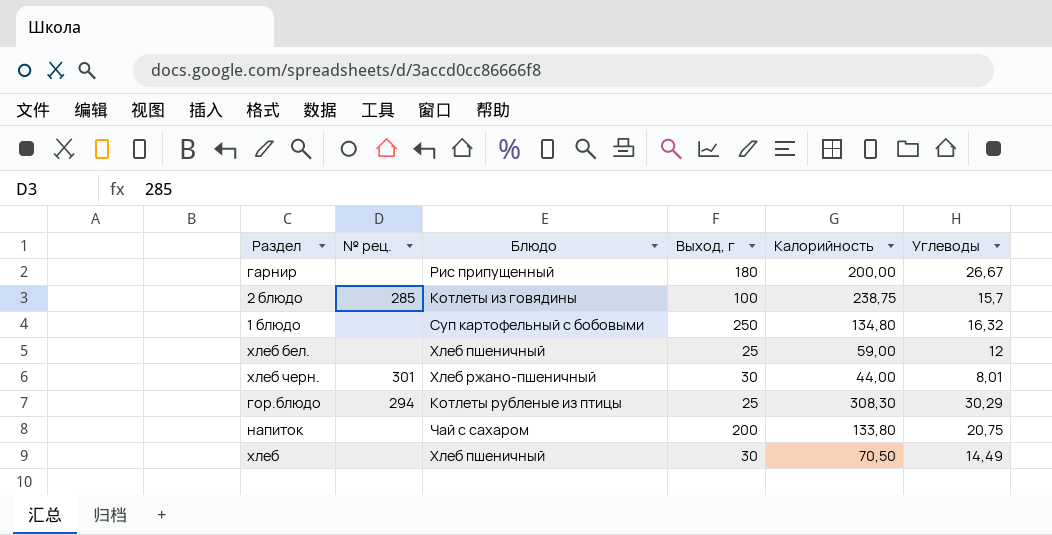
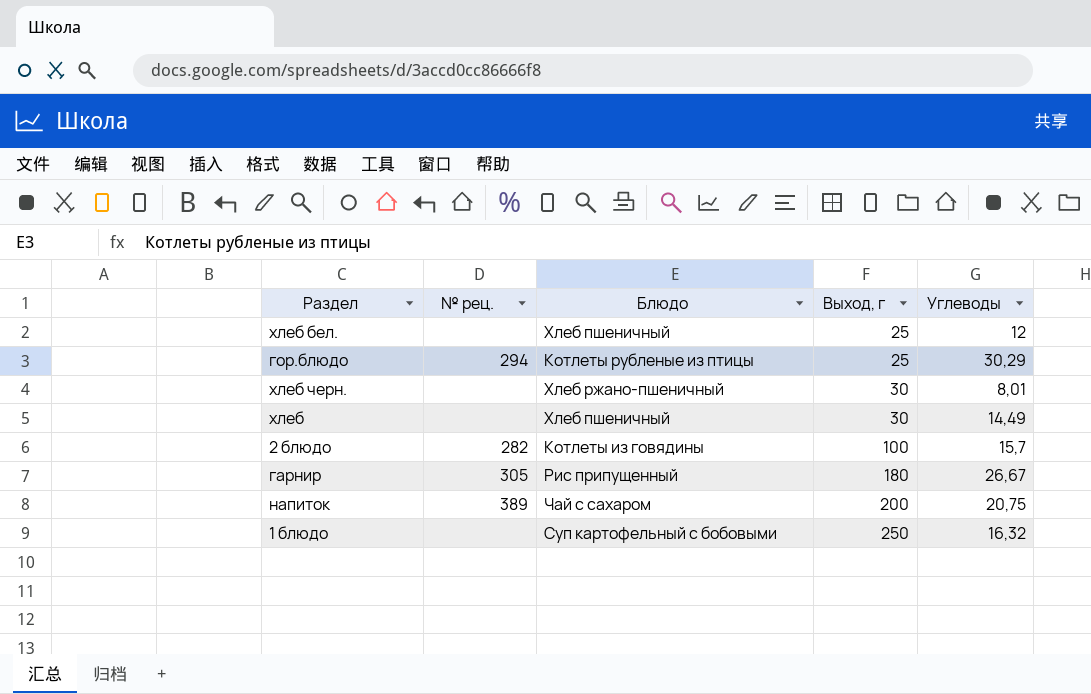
row order: none -> Выход, г ascending
column Калорийность | position: 5 -> none
хлеб черн. | № рец.: 301 -> none
2 блюдо | № рец.: 285 -> 282
гарнир | № рец.: none -> 305
напиток | № рец.: none -> 389

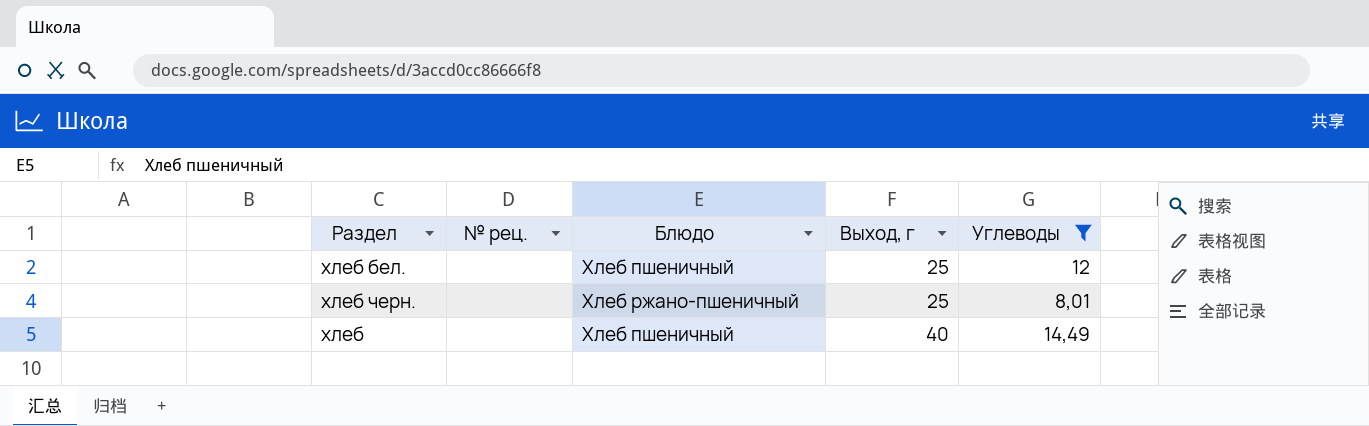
filter: none -> Углеводы <= 14,49
хлеб черн. | Выход, г: 30 -> 25
хлеб | Выход, г: 30 -> 40

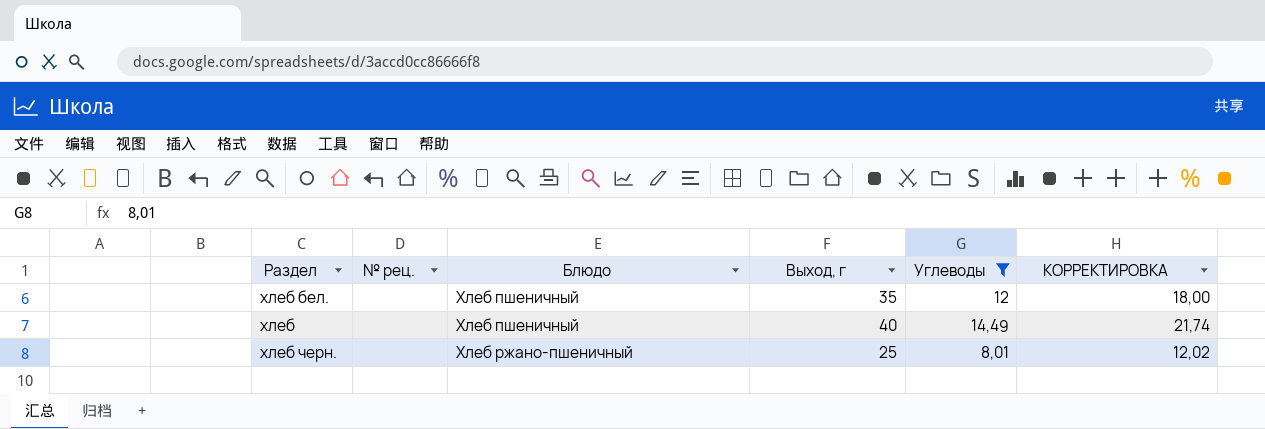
row order: Выход, г ascending -> Блюдо ascending
column КОРРЕКТИРОВКА | formula: none -> [Углеводы] * 1,5
хлеб бел. | Выход, г: 25 -> 35

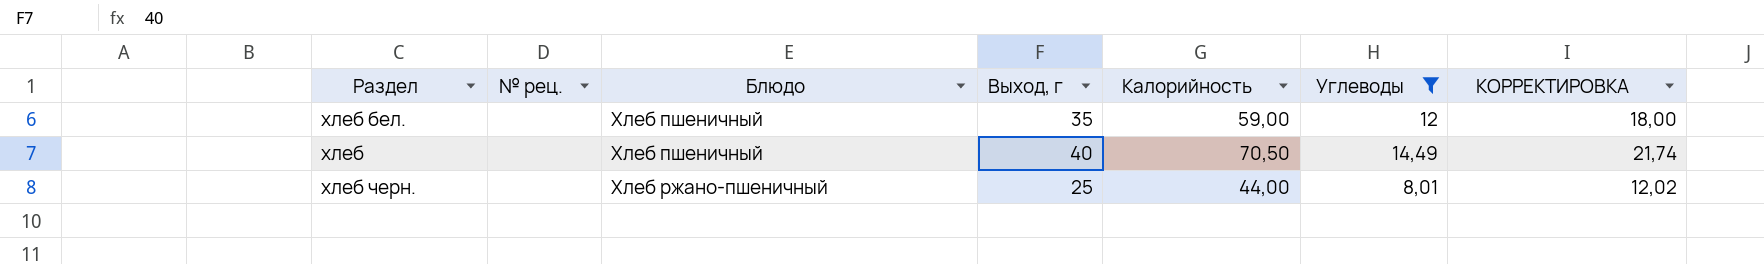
column Калорийность | position: none -> 5

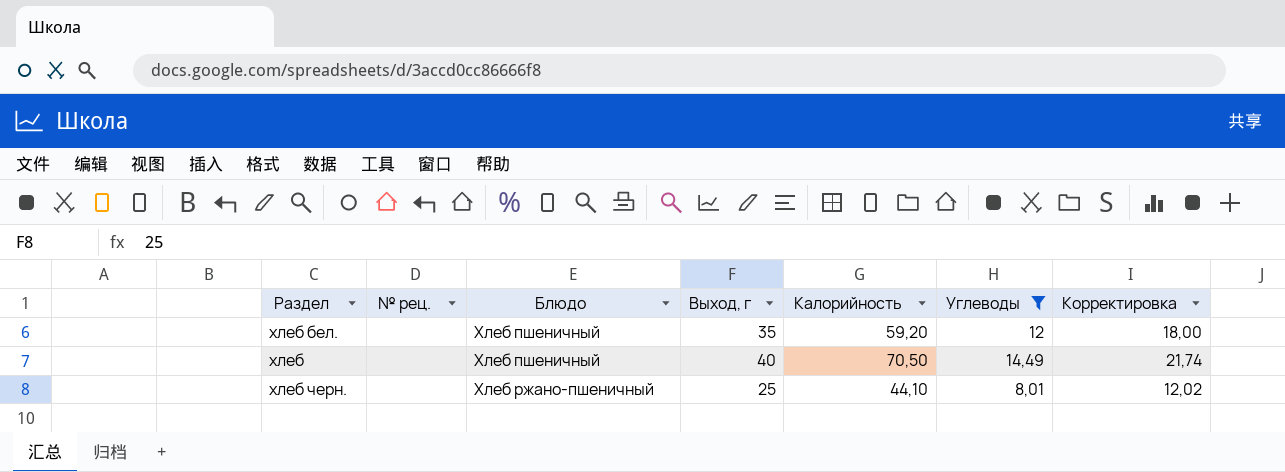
column name: КОРРЕКТИРОВКА -> Корректировка
хлеб бел. | Калорийность: 59,00 -> 59,20
хлеб черн. | Калорийность: 44,00 -> 44,10

